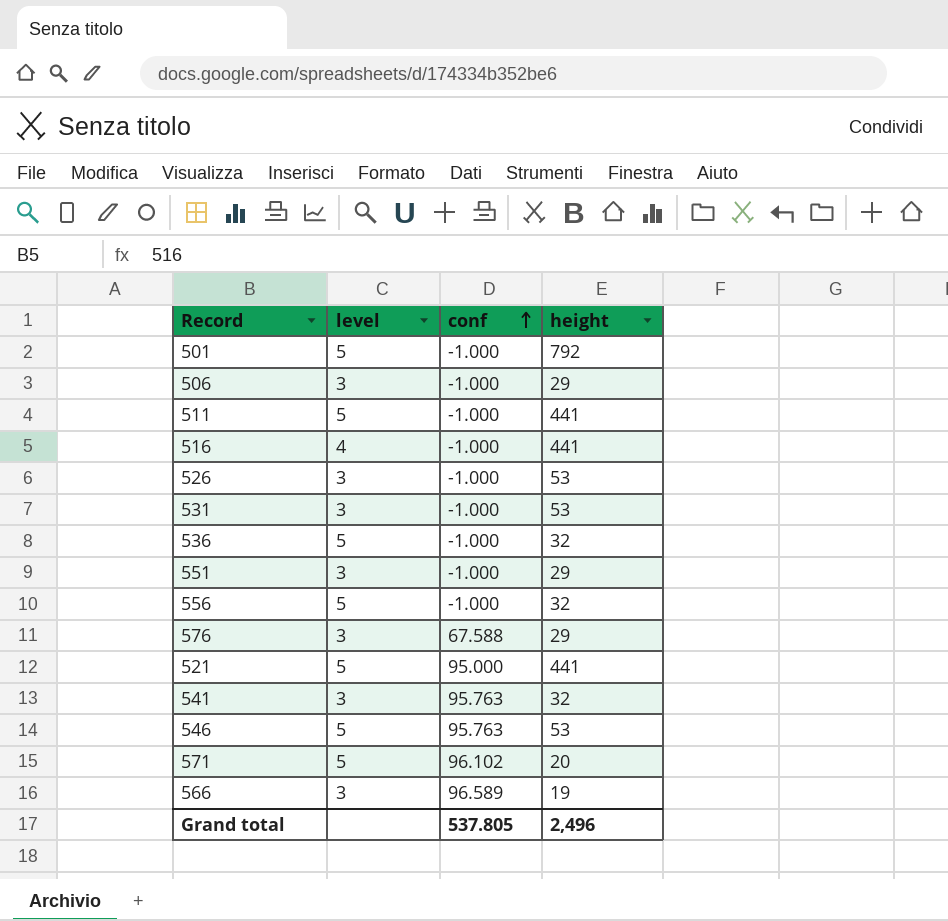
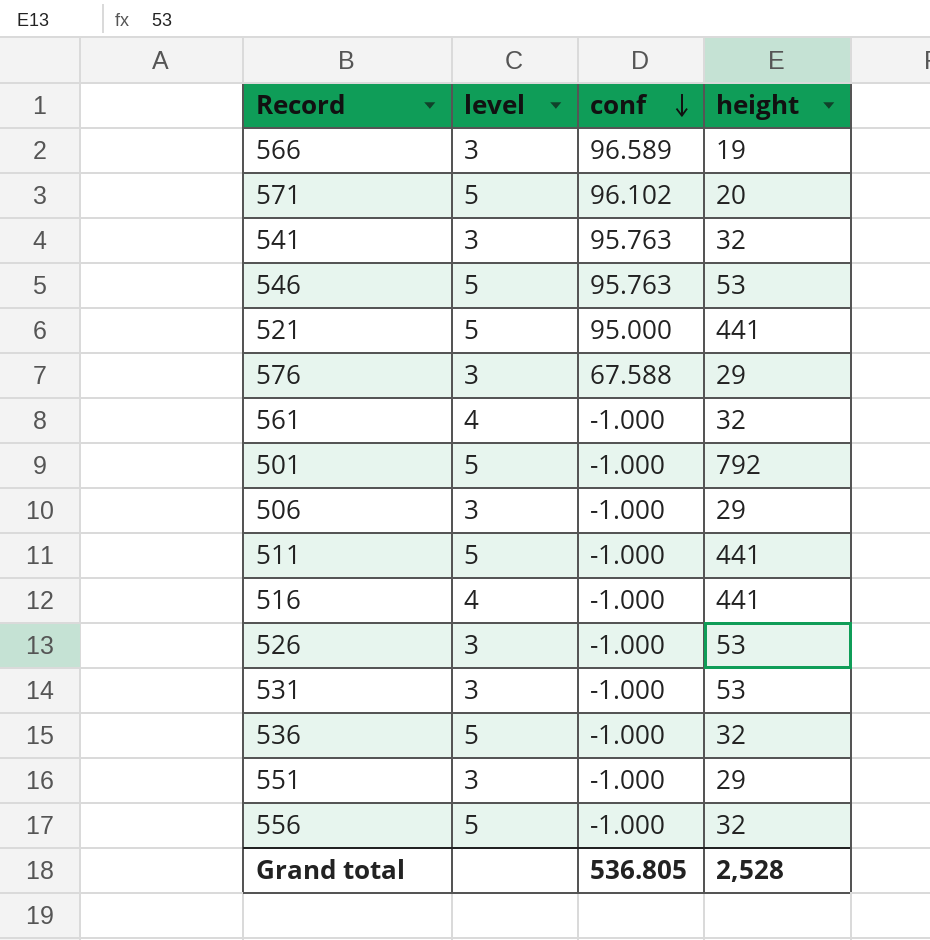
row order: conf ascending -> conf descending
row 561: none -> 4 | -1.000 | 32
Grand total | conf: 537.805 -> 536.805
Grand total | height: 2,496 -> 2,528

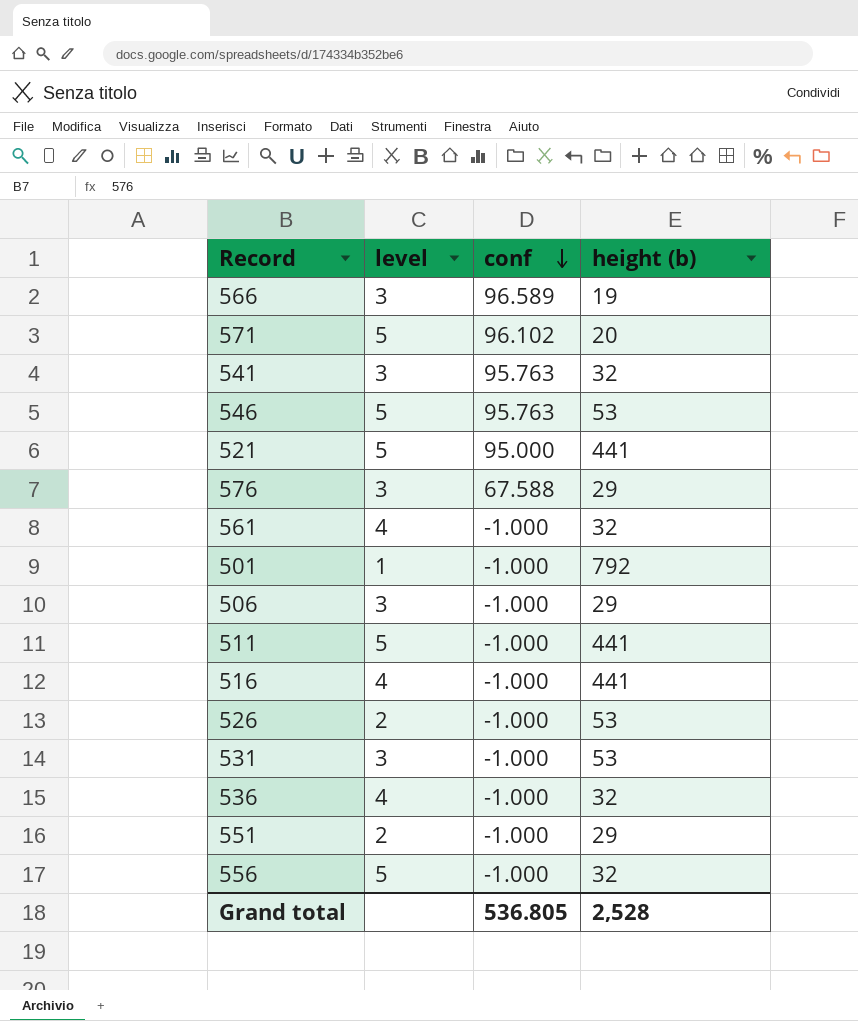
column name: height -> height (b)
501 | level: 5 -> 1
526 | level: 3 -> 2
536 | level: 5 -> 4
551 | level: 3 -> 2

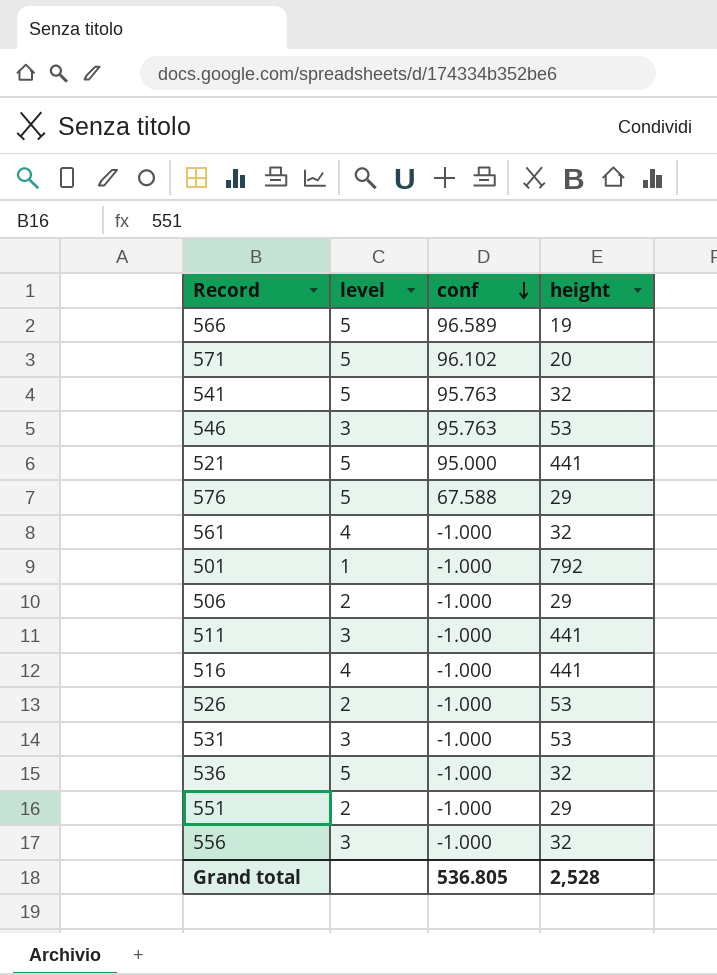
column name: height (b) -> height
566 | level: 3 -> 5
541 | level: 3 -> 5
546 | level: 5 -> 3
576 | level: 3 -> 5
506 | level: 3 -> 2
511 | level: 5 -> 3
536 | level: 4 -> 5
556 | level: 5 -> 3

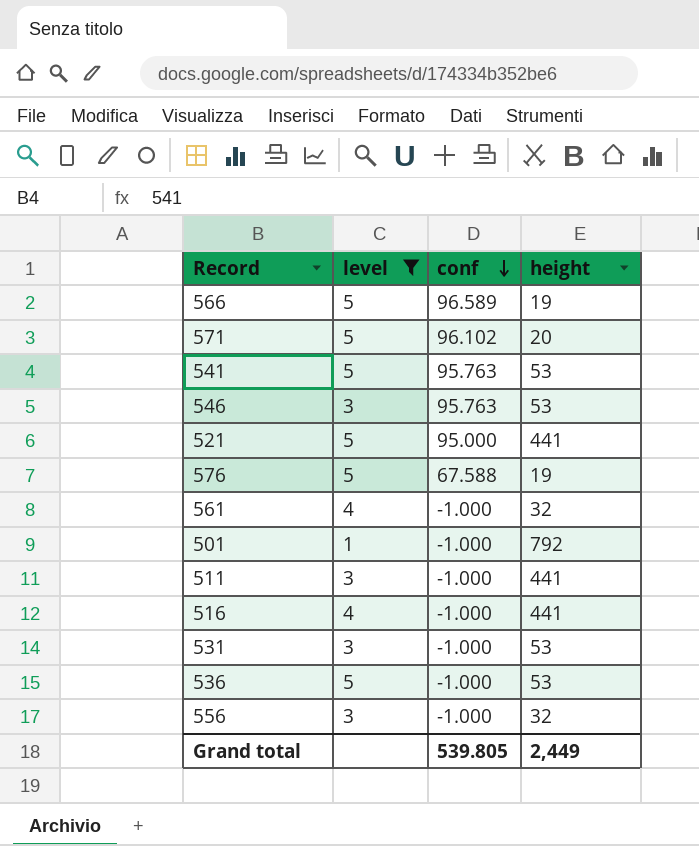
filter: none -> level != 2
541 | height: 32 -> 53
576 | height: 29 -> 19
536 | height: 32 -> 53
Grand total | conf: 536.805 -> 539.805
Grand total | height: 2,528 -> 2,449

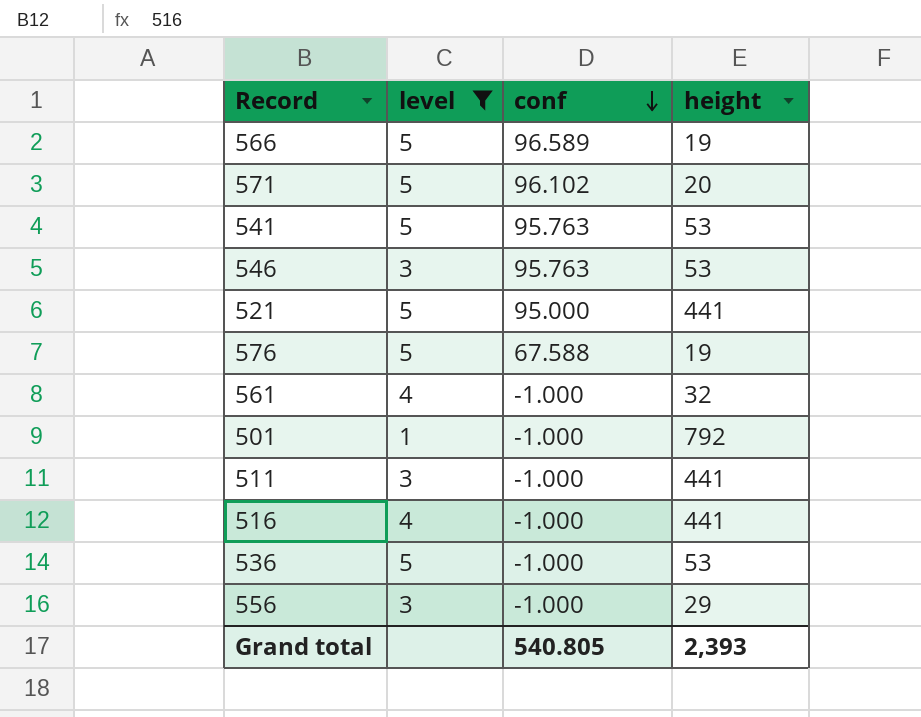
row 531: 3 | -1.000 | 53 -> none
556 | height: 32 -> 29
Grand total | conf: 539.805 -> 540.805
Grand total | height: 2,449 -> 2,393

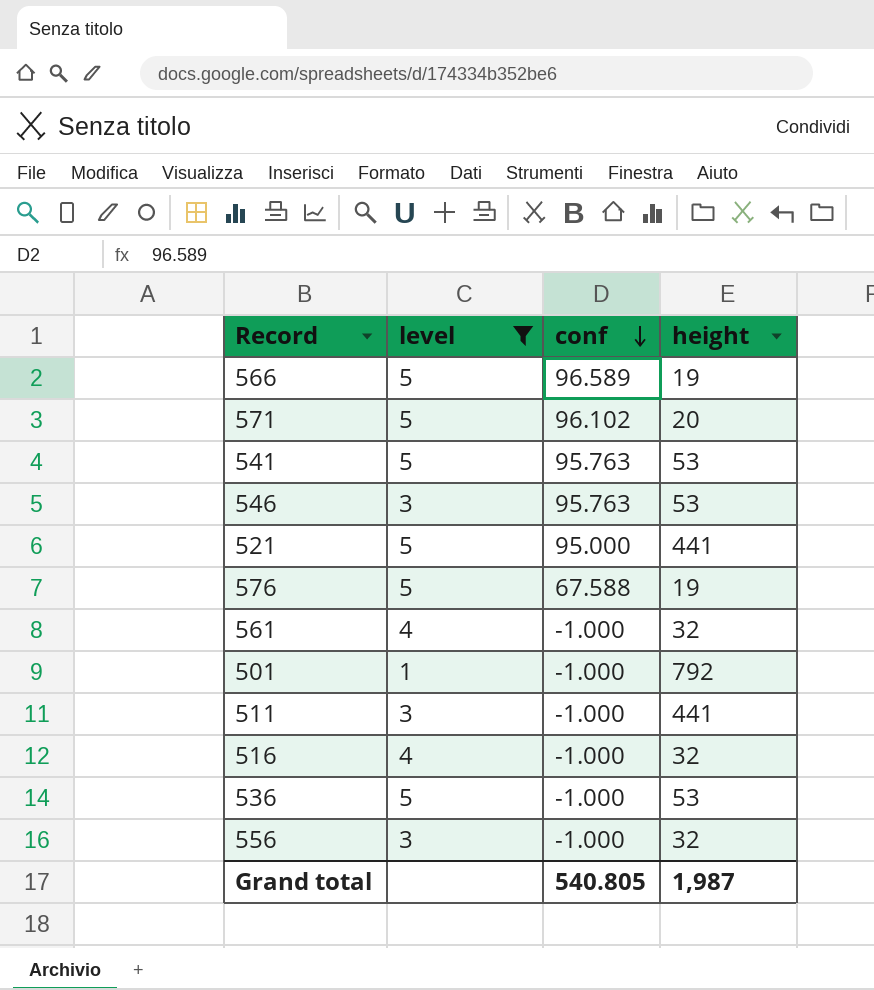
516 | height: 441 -> 32
556 | height: 29 -> 32
Grand total | height: 2,393 -> 1,987

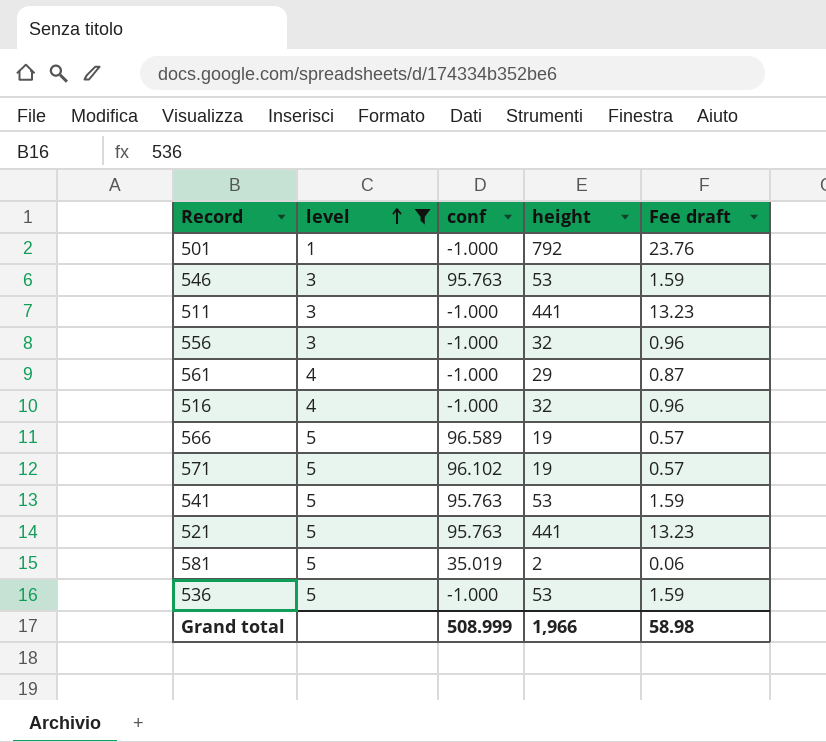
row order: conf descending -> level ascending
column Fee draft | formula: none -> [height] * 0.03
row 576: 5 | 67.588 | 19 -> none
561 | height: 32 -> 29
571 | height: 20 -> 19
521 | conf: 95.000 -> 95.763
row 581: none -> 5 | 35.019 | 2 | 0.06
Grand total | conf: 540.805 -> 508.999
Grand total | height: 1,987 -> 1,966

